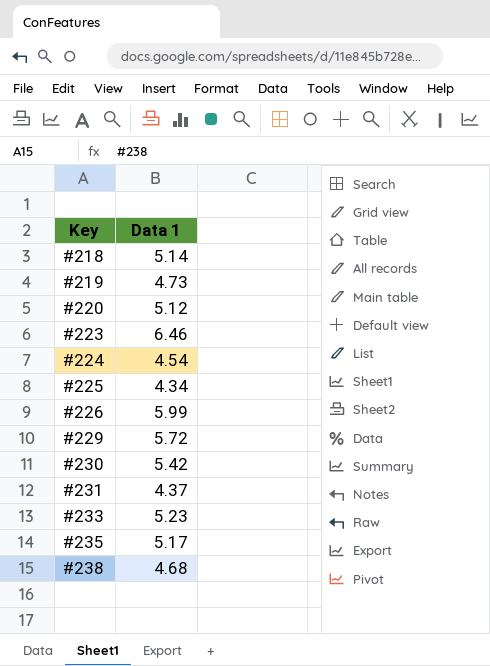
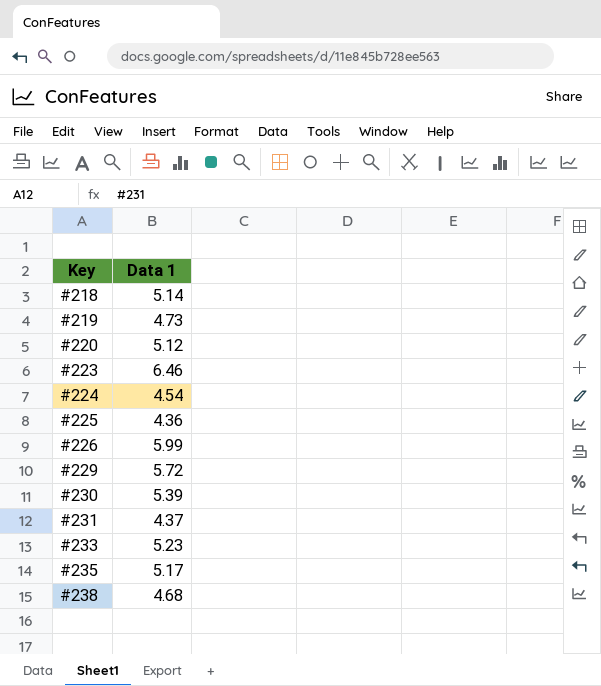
#225 | Data 1: 4.34 -> 4.36
#230 | Data 1: 5.42 -> 5.39

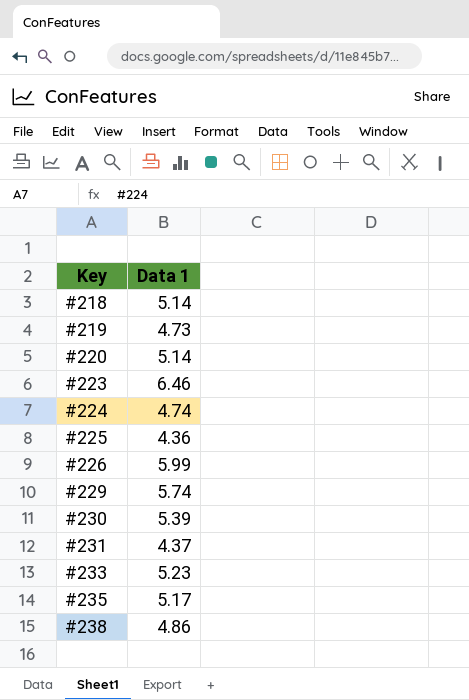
#220 | Data 1: 5.12 -> 5.14
#224 | Data 1: 4.54 -> 4.74
#229 | Data 1: 5.72 -> 5.74
#238 | Data 1: 4.68 -> 4.86

